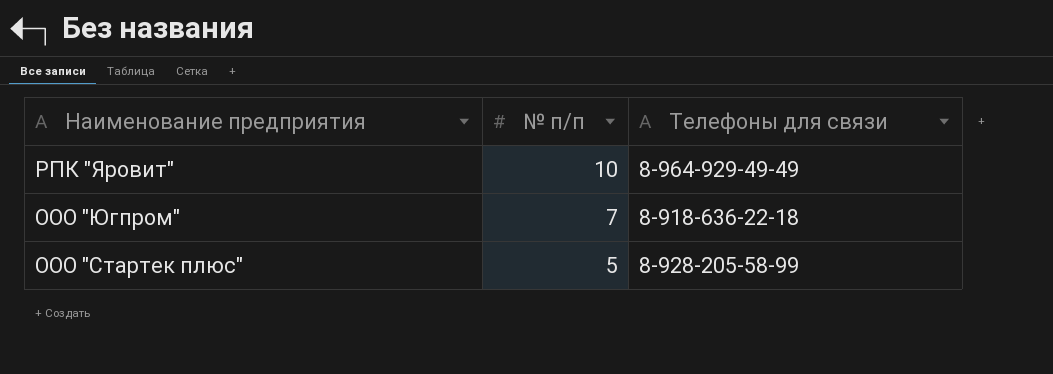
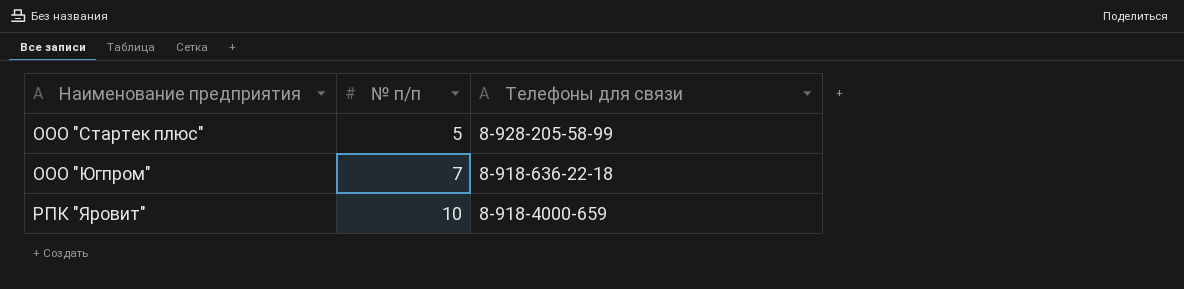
row order: Наименование предприятия descending -> Наименование предприятия ascending
РПК "Яровит" | Телефоны для связи: 8-964-929-49-49 -> 8-918-4000-659

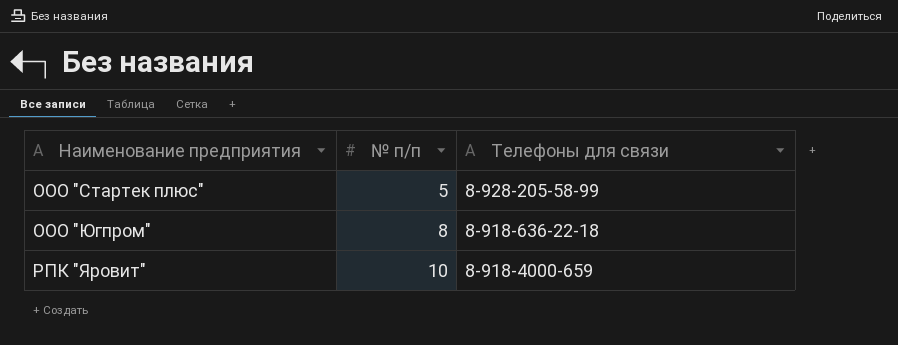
ООО "Югпром" | № п/п: 7 -> 8

